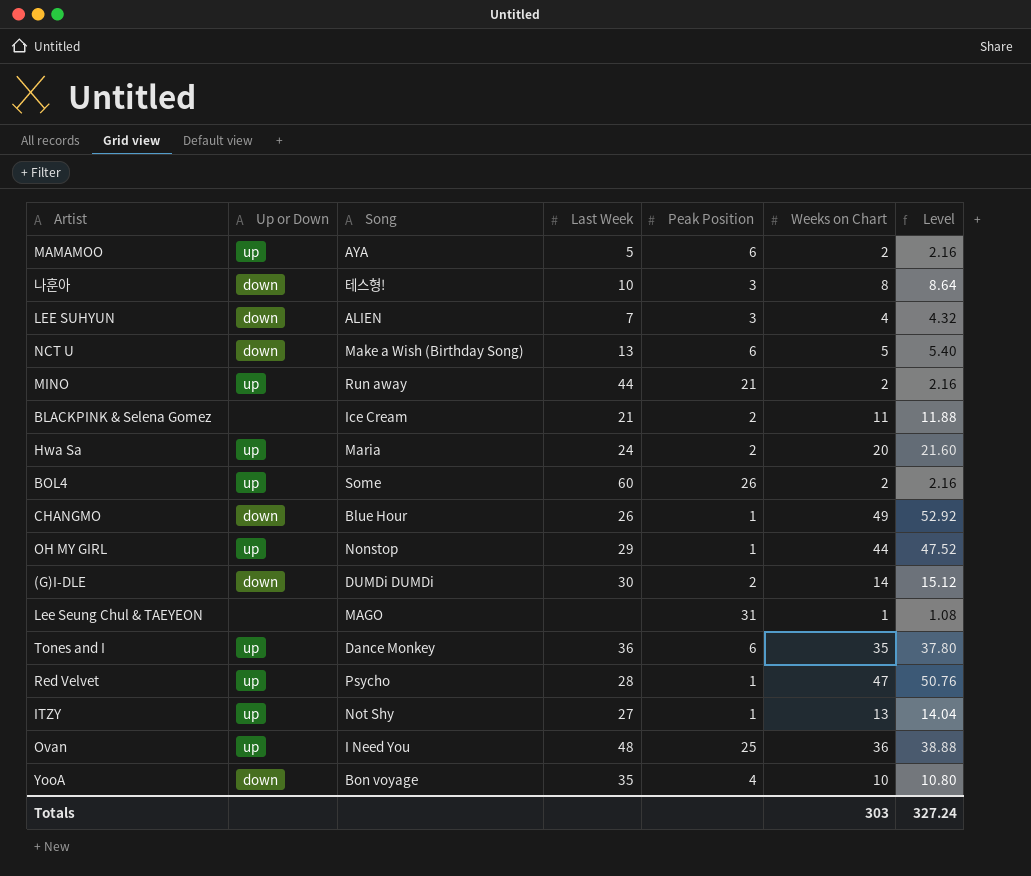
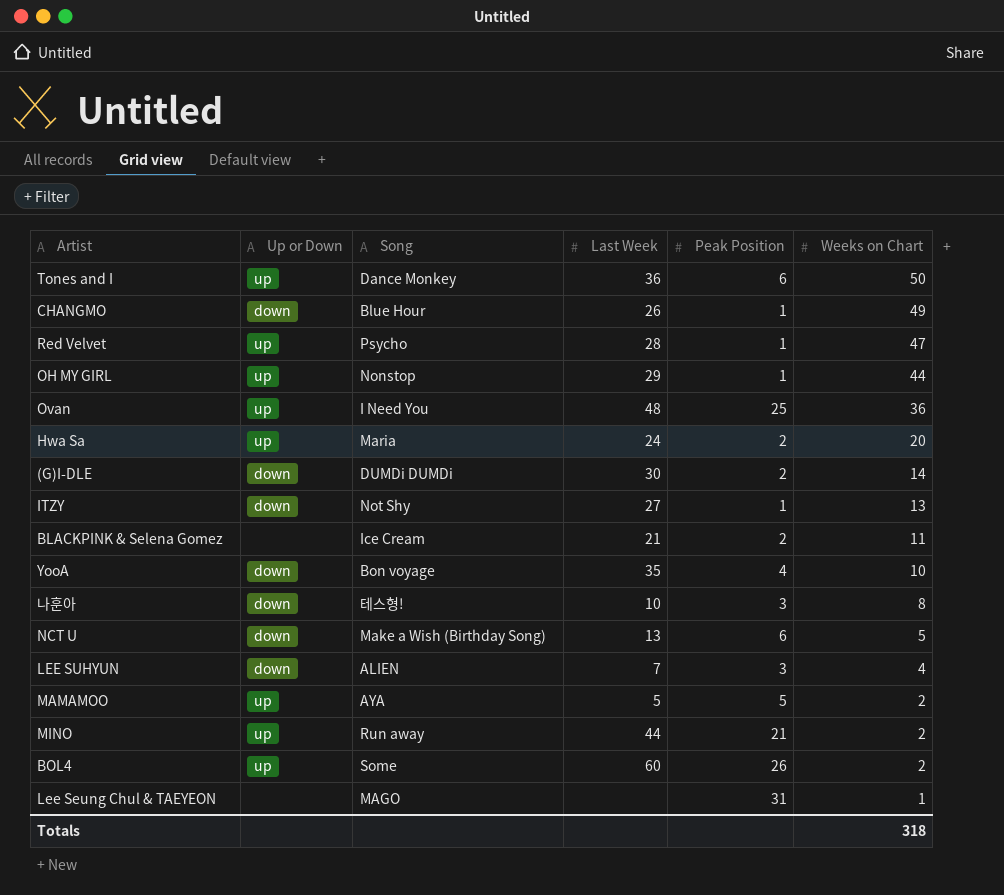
row order: none -> Weeks on Chart descending
column Level | formula: [Weeks on Chart] * 1.08 -> none
Tones and I | Weeks on Chart: 35 -> 50
ITZY | Up or Down: up -> down
MAMAMOO | Peak Position: 6 -> 5
Totals | Weeks on Chart: 303 -> 318

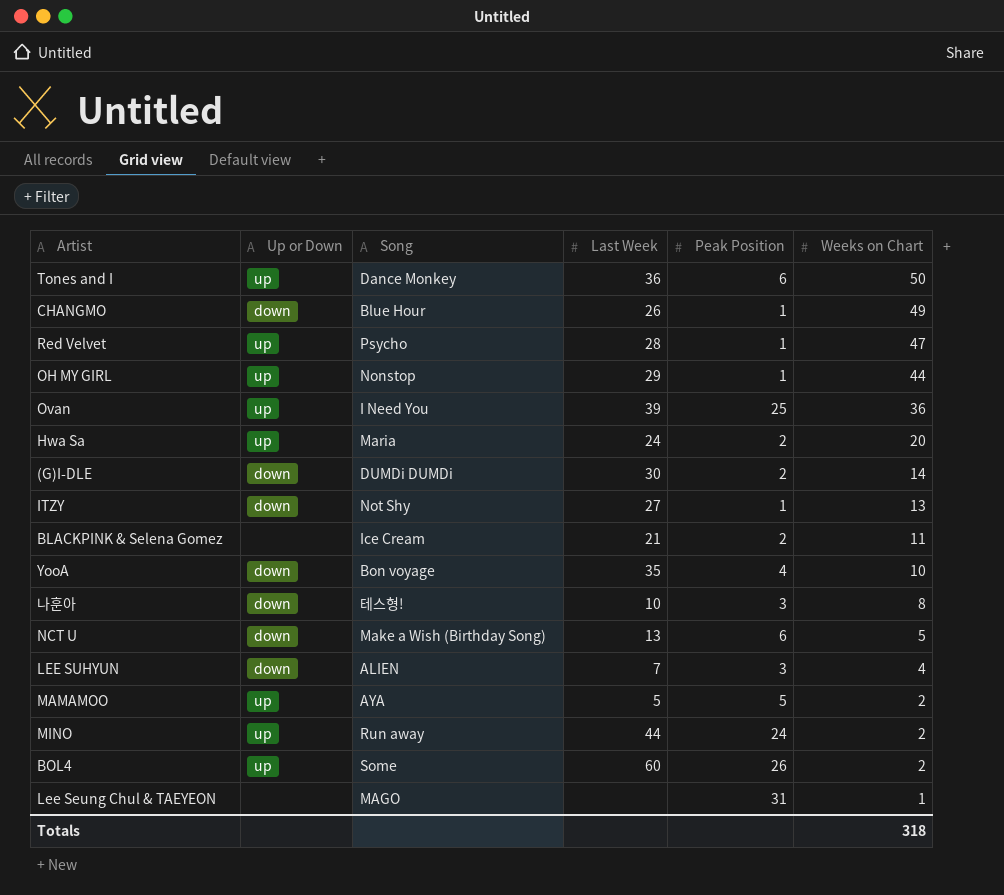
Ovan | Last Week: 48 -> 39
MINO | Peak Position: 21 -> 24

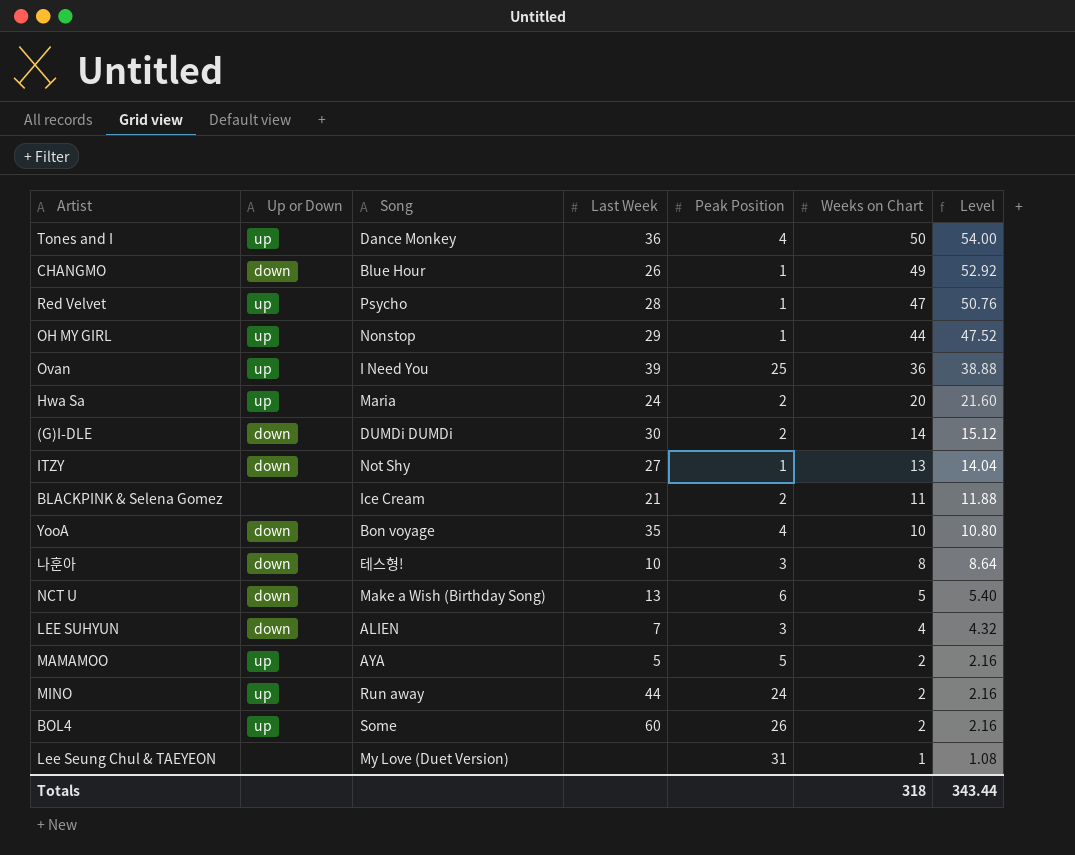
column Level | formula: none -> [Weeks on Chart] * 1.08
Tones and I | Peak Position: 6 -> 4
Lee Seung Chul & TAEYEON | Song: MAGO -> My Love (Duet Version)

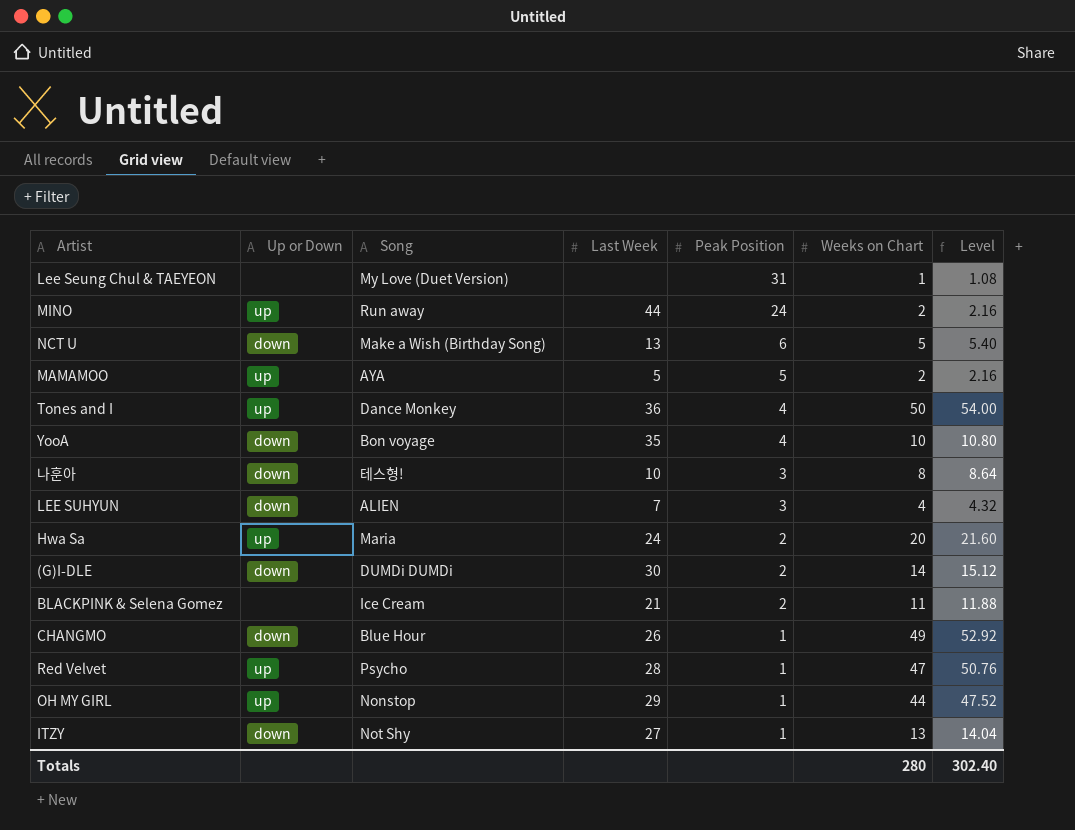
row order: Weeks on Chart descending -> Peak Position descending
row Ovan: up | I Need You | 39 | 25 | 36 | 38.88 -> none
row BOL4: up | Some | 60 | 26 | 2 | 2.16 -> none
Totals | Weeks on Chart: 318 -> 280
Totals | Level: 343.44 -> 302.40

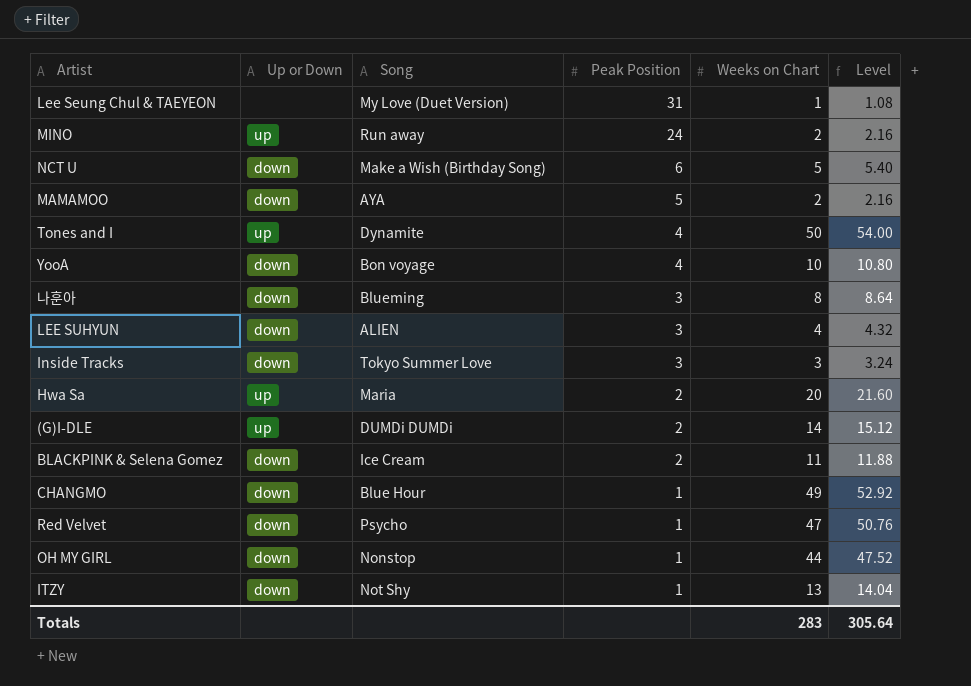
column Last Week | position: 4 -> none
MAMAMOO | Up or Down: up -> down
Tones and I | Song: Dance Monkey -> Dynamite
나훈아 | Song: 테스형! -> Blueming
row Inside Tracks: none -> down | Tokyo Summer Love | 3 | 3 | 3.24
(G)I-DLE | Up or Down: down -> up
BLACKPINK & Selena Gomez | Up or Down: none -> down
Red Velvet | Up or Down: up -> down
OH MY GIRL | Up or Down: up -> down
Totals | Weeks on Chart: 280 -> 283
Totals | Level: 302.40 -> 305.64

